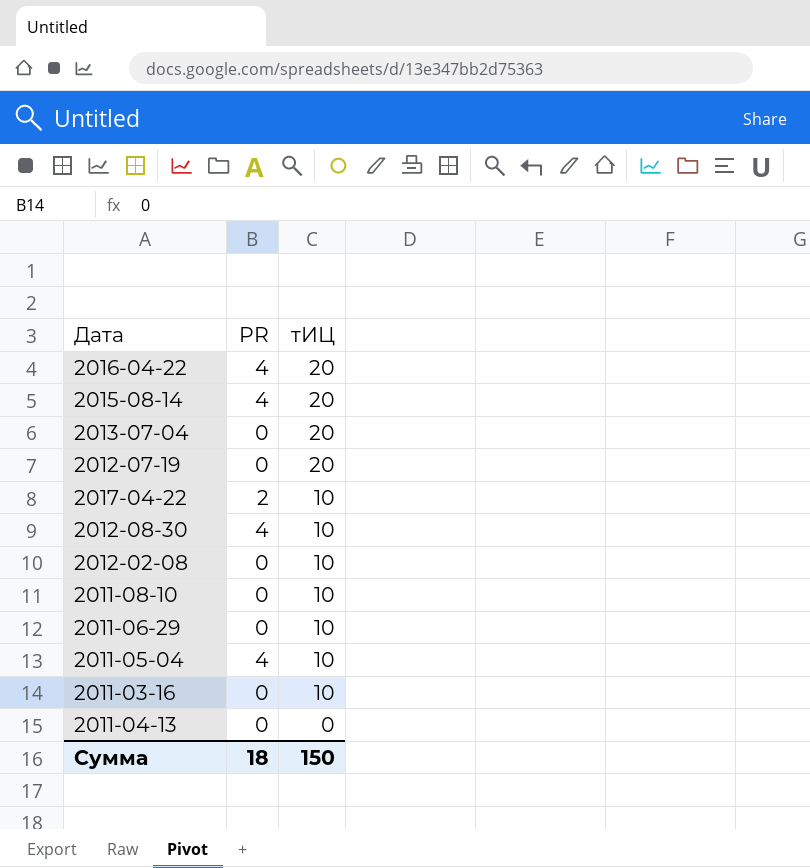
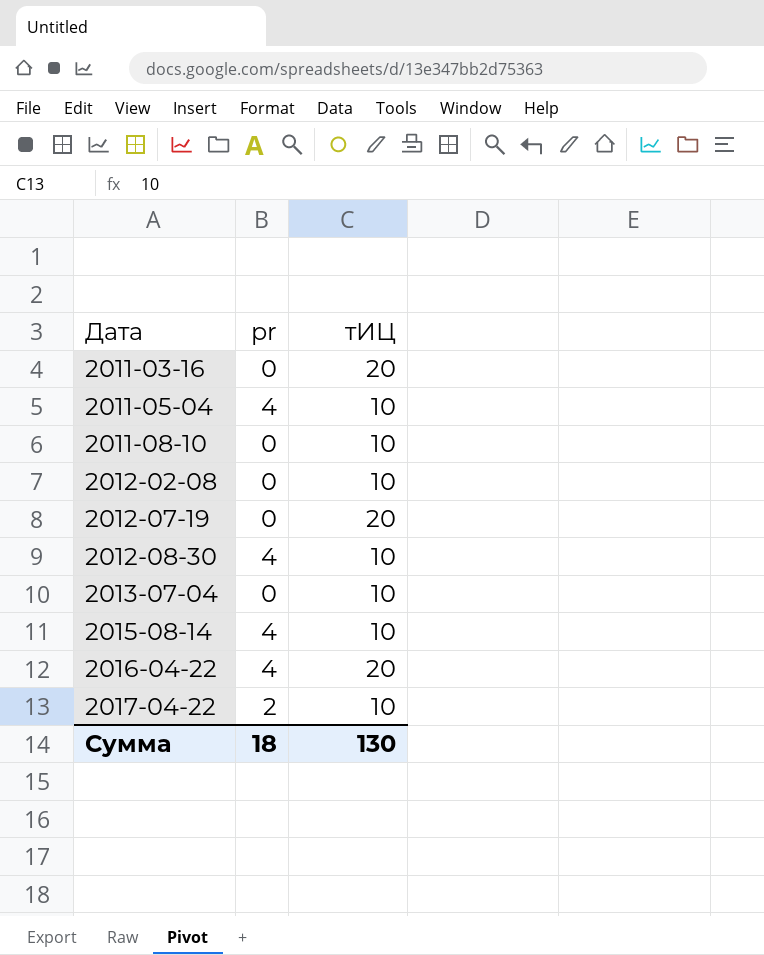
row order: тИЦ descending -> Дата ascending
column name: PR -> pr
row 2011-06-29: 0 | 10 -> none
row 2011-04-13: 0 | 0 -> none
2011-03-16 | тИЦ: 10 -> 20
2013-07-04 | тИЦ: 20 -> 10
2015-08-14 | тИЦ: 20 -> 10
Сумма | тИЦ: 150 -> 130

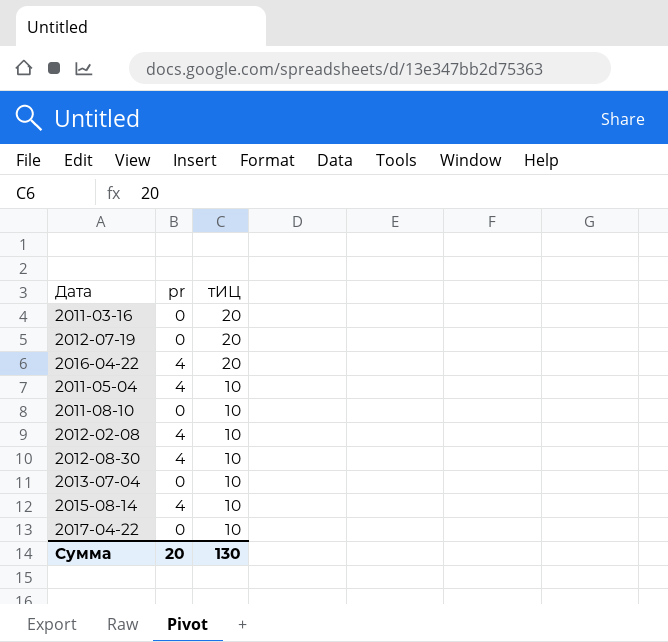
row order: Дата ascending -> тИЦ descending
2012-02-08 | pr: 0 -> 4
2017-04-22 | pr: 2 -> 0
Сумма | pr: 18 -> 20

